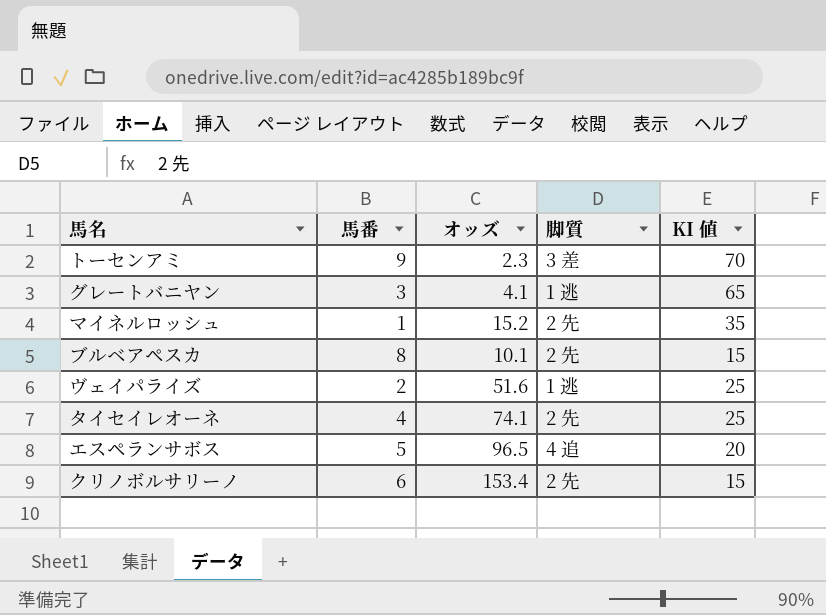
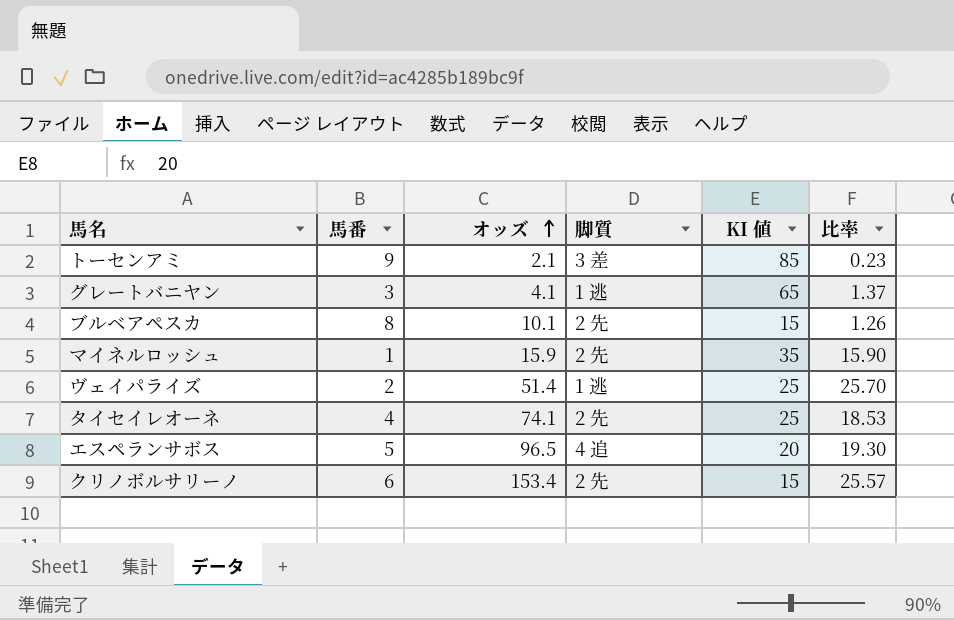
row order: none -> オッズ ascending
column 比率 | formula: none -> [オッズ] / [馬番]
トーセンアミ | オッズ: 2.3 -> 2.1
トーセンアミ | KI 値: 70 -> 85
マイネルロッシュ | オッズ: 15.2 -> 15.9
ヴェイパライズ | オッズ: 51.6 -> 51.4

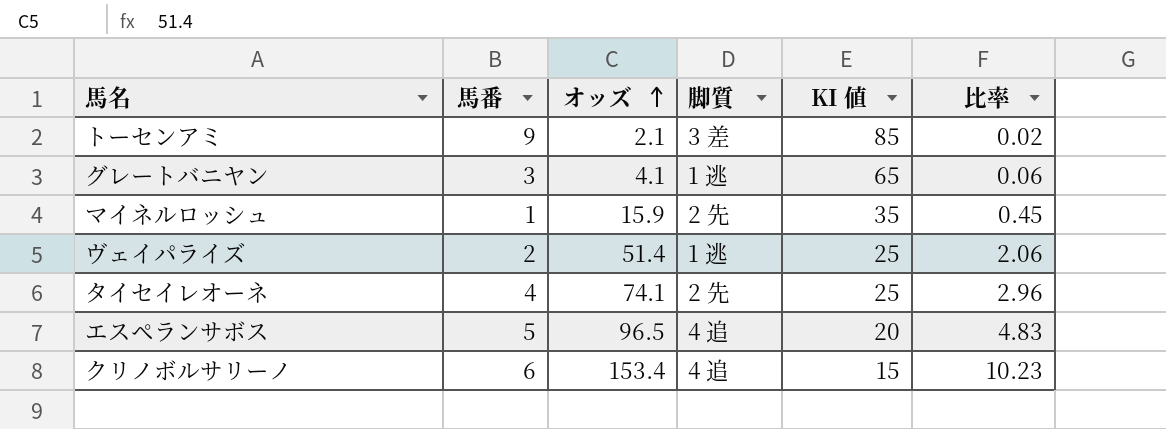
column 比率 | formula: [オッズ] / [馬番] -> [オッズ] / [KI 値]
row ブルベアペスカ: 8 | 10.1 | 2 先 | 15 | 1.26 -> none
クリノボルサリーノ | 脚質: 2 先 -> 4 追

